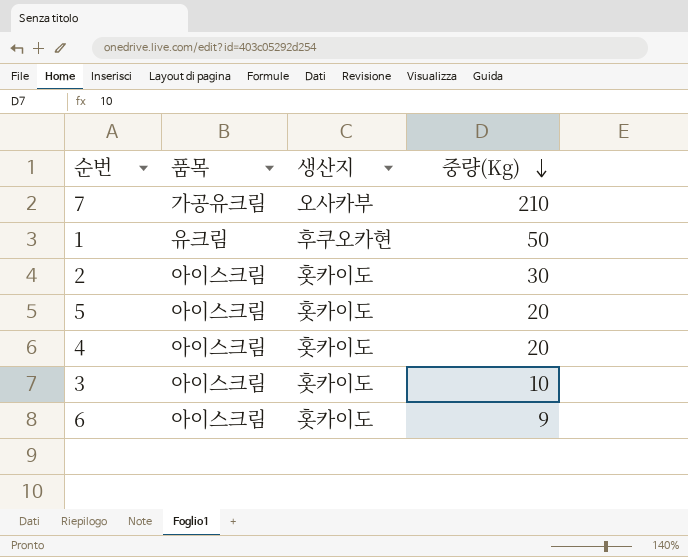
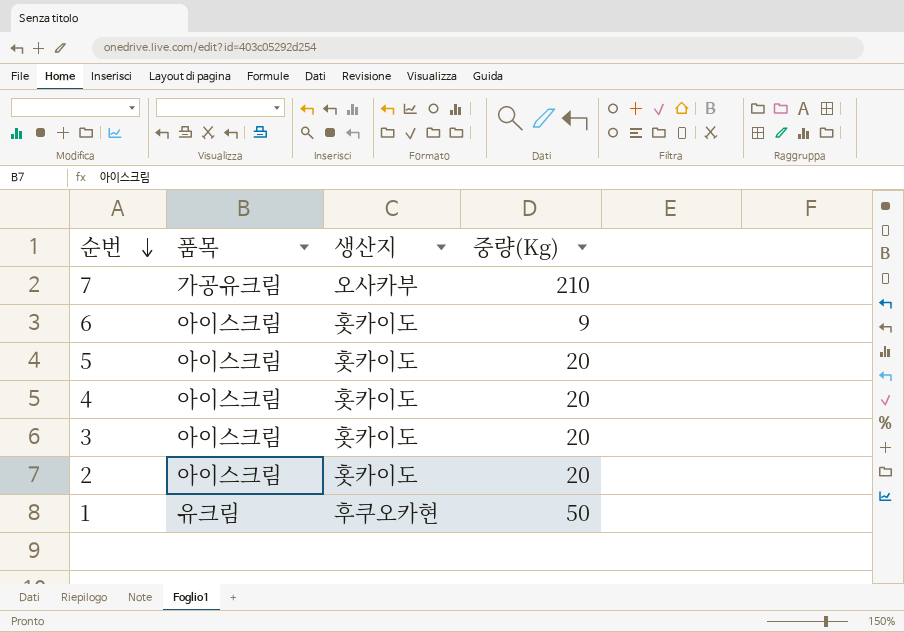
row order: 중량(Kg) descending -> 순번 descending
3 | 중량(Kg): 10 -> 20
2 | 중량(Kg): 30 -> 20

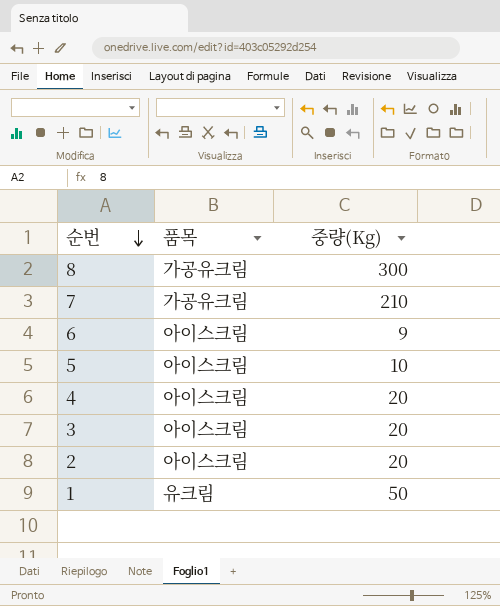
column 생산지 | position: 3 -> none
row 8: none -> 가공유크림 | 300
5 | 중량(Kg): 20 -> 10

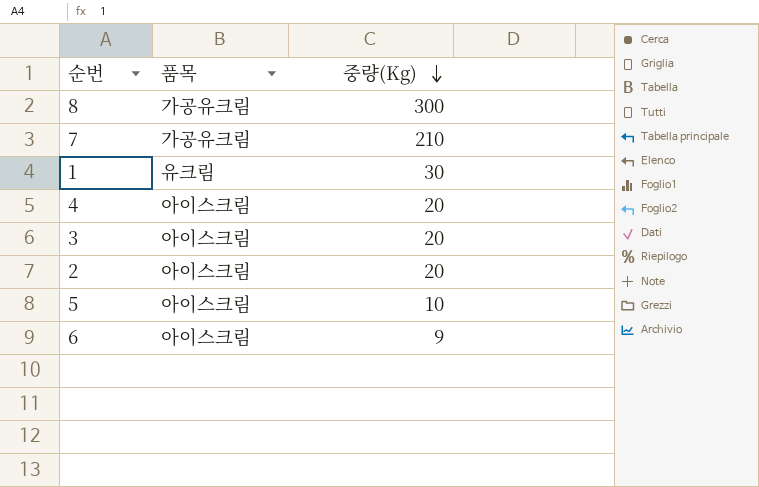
row order: 순번 descending -> 중량(Kg) descending
1 | 중량(Kg): 50 -> 30

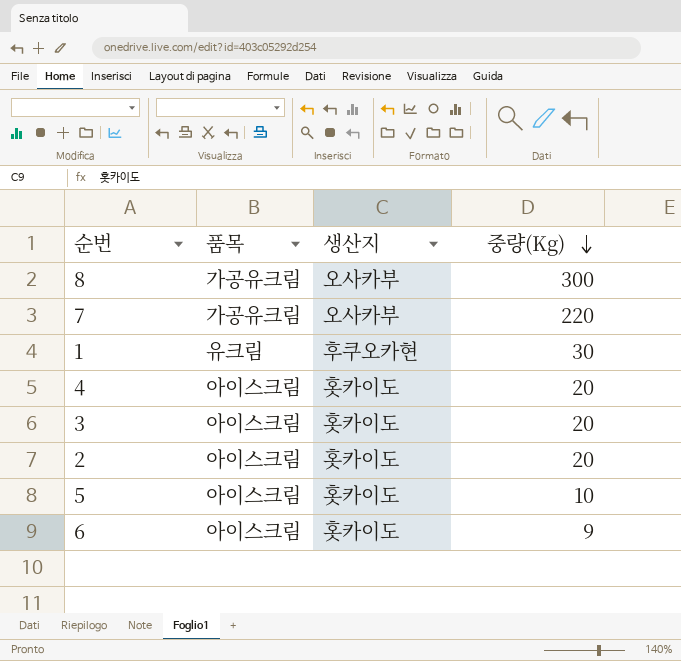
column 생산지 | position: none -> 3
7 | 중량(Kg): 210 -> 220

